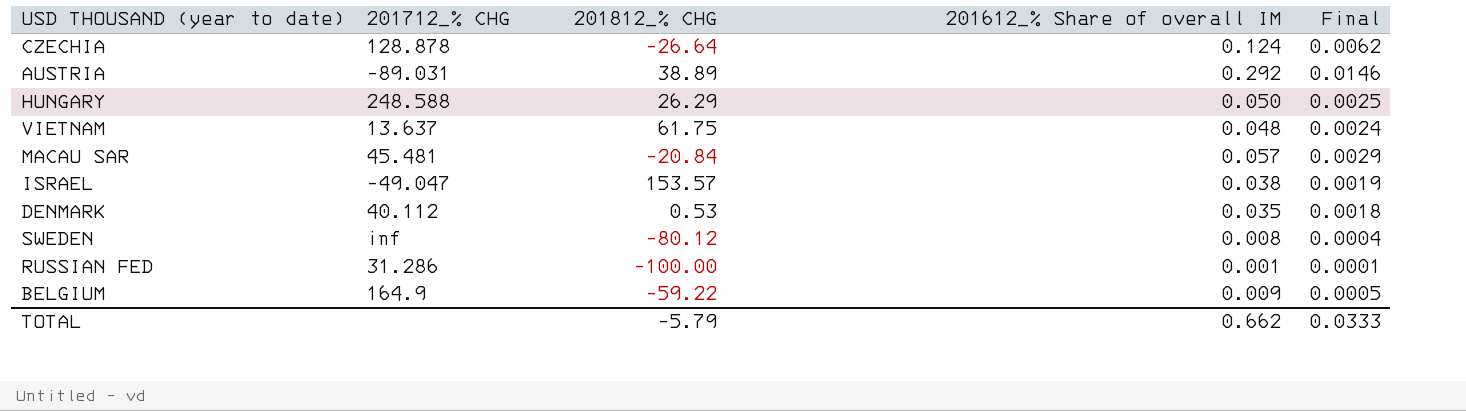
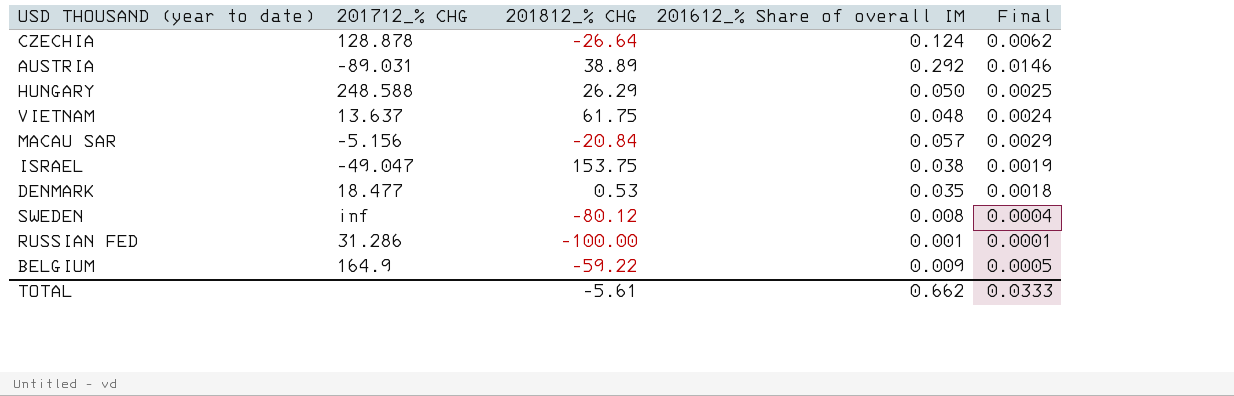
MACAU SAR | 201712_% CHG: 45.481 -> -5.156
ISRAEL | 201812_% CHG: 153.57 -> 153.75
DENMARK | 201712_% CHG: 40.112 -> 18.477
TOTAL | 201812_% CHG: -5.79 -> -5.61

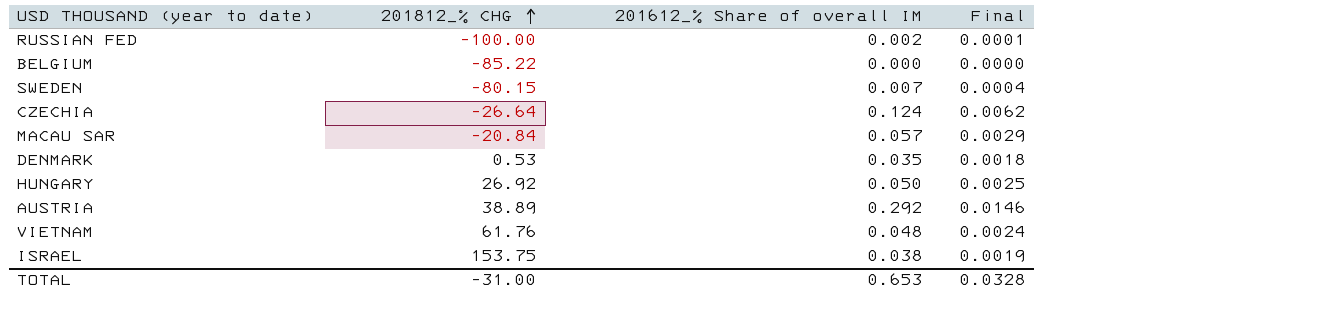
row order: none -> 201812_% CHG ascending
column 201712_% CHG | position: 2 -> none
RUSSIAN FED | 201612_% Share of overall IM: 0.001 -> 0.002
BELGIUM | 201812_% CHG: -59.22 -> -85.22
BELGIUM | 201612_% Share of overall IM: 0.009 -> 0.000
BELGIUM | Final: 0.0005 -> 0.0000
SWEDEN | 201812_% CHG: -80.12 -> -80.15
SWEDEN | 201612_% Share of overall IM: 0.008 -> 0.007
HUNGARY | 201812_% CHG: 26.29 -> 26.92
VIETNAM | 201812_% CHG: 61.75 -> 61.76
TOTAL | 201812_% CHG: -5.61 -> -31.00
TOTAL | 201612_% Share of overall IM: 0.662 -> 0.653
TOTAL | Final: 0.0333 -> 0.0328

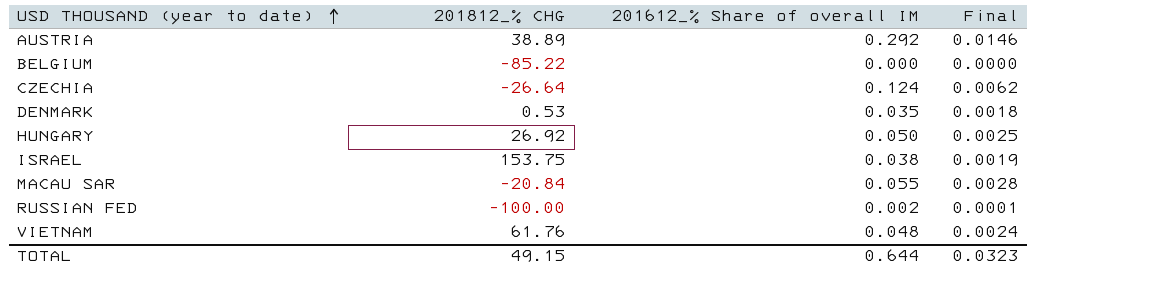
row order: 201812_% CHG ascending -> USD THOUSAND (year to date) ascending
row SWEDEN: -80.15 | 0.007 | 0.0004 -> none
MACAU SAR | 201612_% Share of overall IM: 0.057 -> 0.055
MACAU SAR | Final: 0.0029 -> 0.0028
TOTAL | 201812_% CHG: -31.00 -> 49.15
TOTAL | 201612_% Share of overall IM: 0.653 -> 0.644
TOTAL | Final: 0.0328 -> 0.0323

